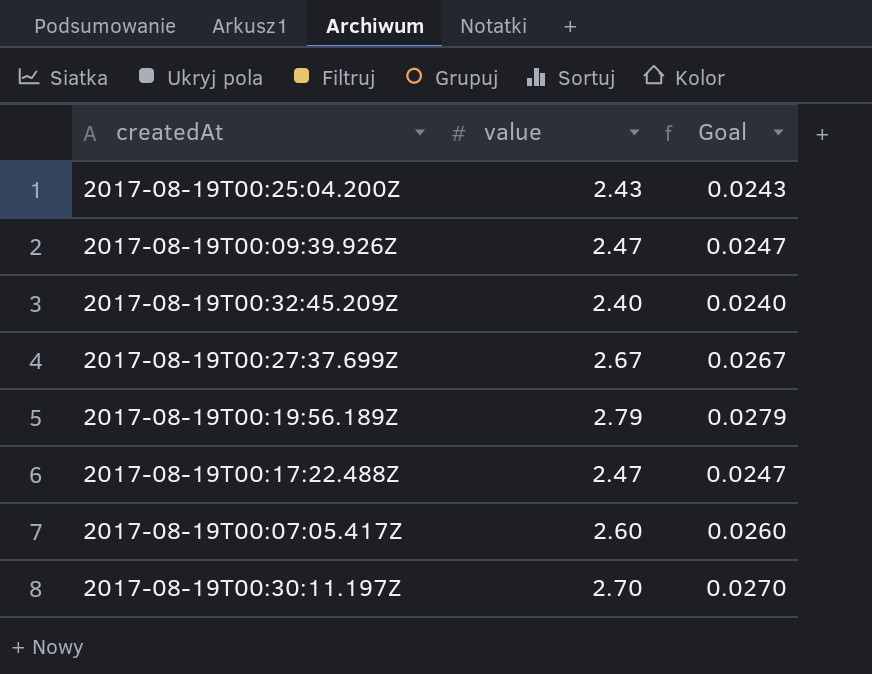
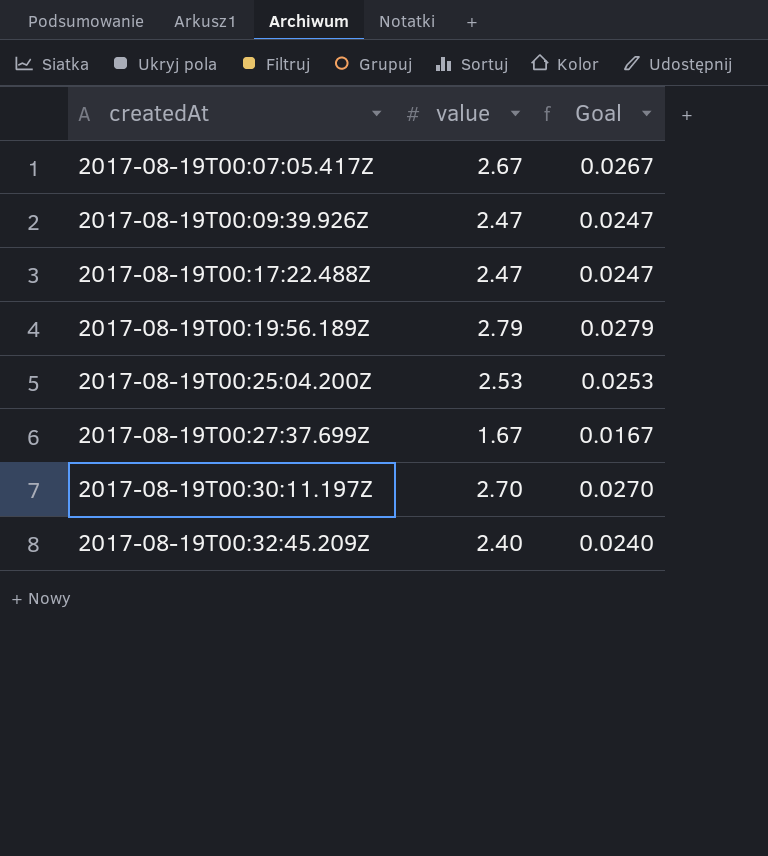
row order: none -> createdAt ascending
2017-08-19T00:07:05.417Z | value: 2.60 -> 2.67
2017-08-19T00:07:05.417Z | Goal: 0.0260 -> 0.0267
2017-08-19T00:25:04.200Z | value: 2.43 -> 2.53
2017-08-19T00:25:04.200Z | Goal: 0.0243 -> 0.0253
2017-08-19T00:27:37.699Z | value: 2.67 -> 1.67
2017-08-19T00:27:37.699Z | Goal: 0.0267 -> 0.0167

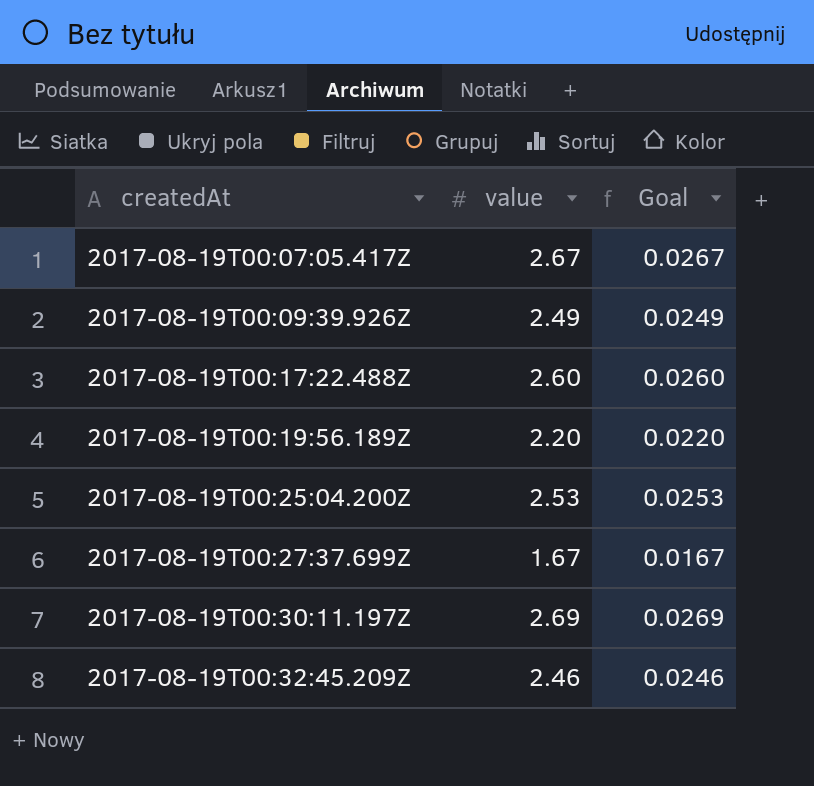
2017-08-19T00:09:39.926Z | value: 2.47 -> 2.49
2017-08-19T00:09:39.926Z | Goal: 0.0247 -> 0.0249
2017-08-19T00:17:22.488Z | value: 2.47 -> 2.60
2017-08-19T00:17:22.488Z | Goal: 0.0247 -> 0.0260
2017-08-19T00:19:56.189Z | value: 2.79 -> 2.20
2017-08-19T00:19:56.189Z | Goal: 0.0279 -> 0.0220
2017-08-19T00:30:11.197Z | value: 2.70 -> 2.69
2017-08-19T00:30:11.197Z | Goal: 0.0270 -> 0.0269
2017-08-19T00:32:45.209Z | value: 2.40 -> 2.46
2017-08-19T00:32:45.209Z | Goal: 0.0240 -> 0.0246

